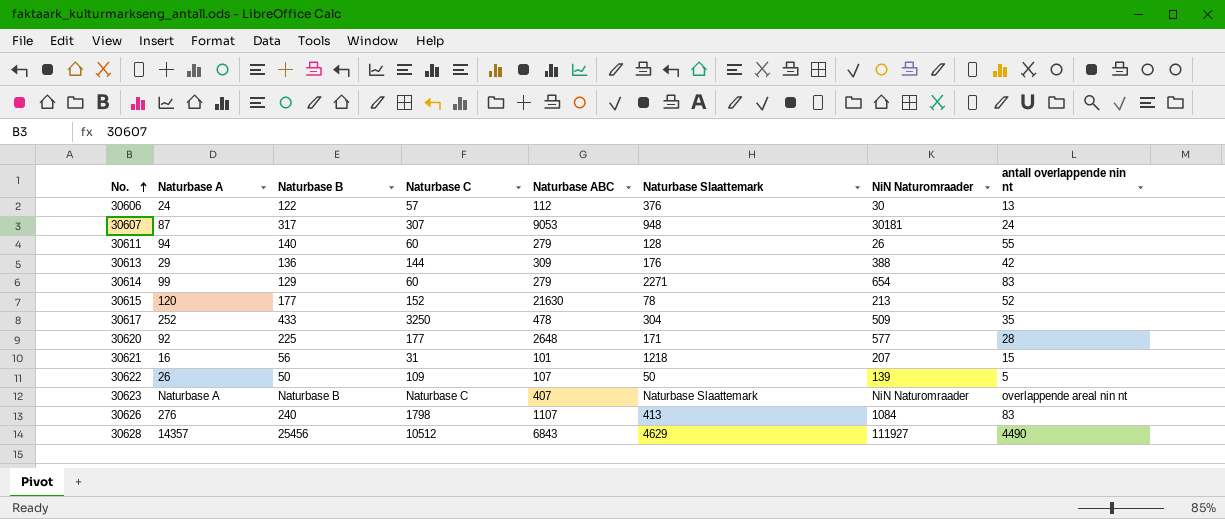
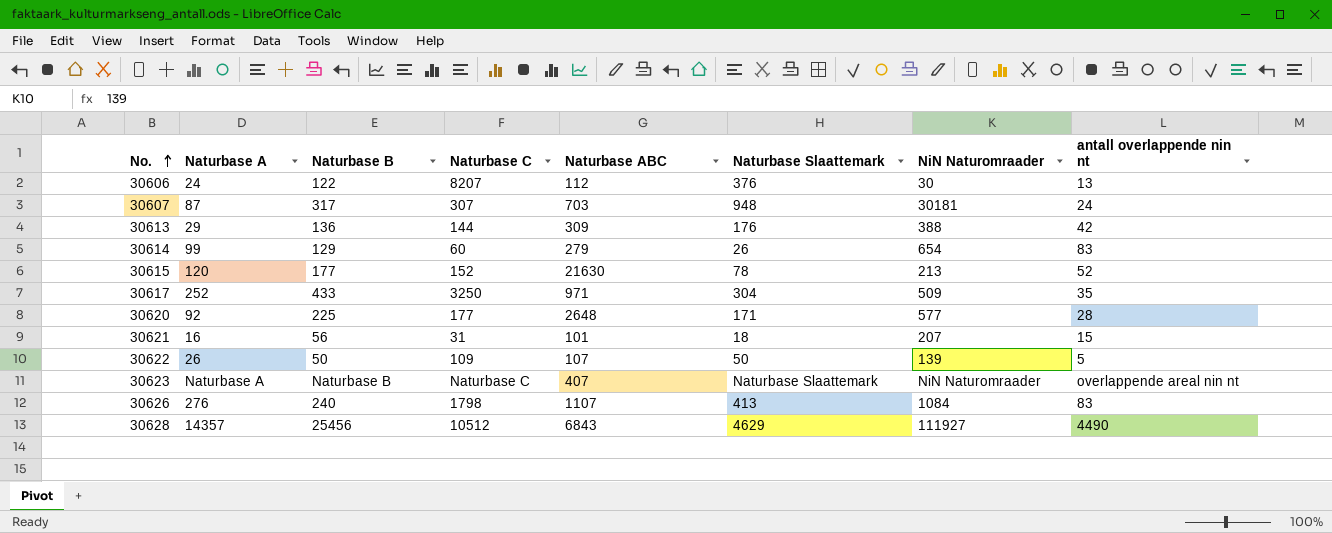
row 30611: 94 | 140 | 60 | 279 | 128 | 26 | 55 -> none
30606 | Naturbase C: 57 -> 8207
30607 | Naturbase ABC: 9053 -> 703
30614 | Naturbase Slaattemark: 2271 -> 26
30617 | Naturbase ABC: 478 -> 971
30621 | Naturbase Slaattemark: 1218 -> 18

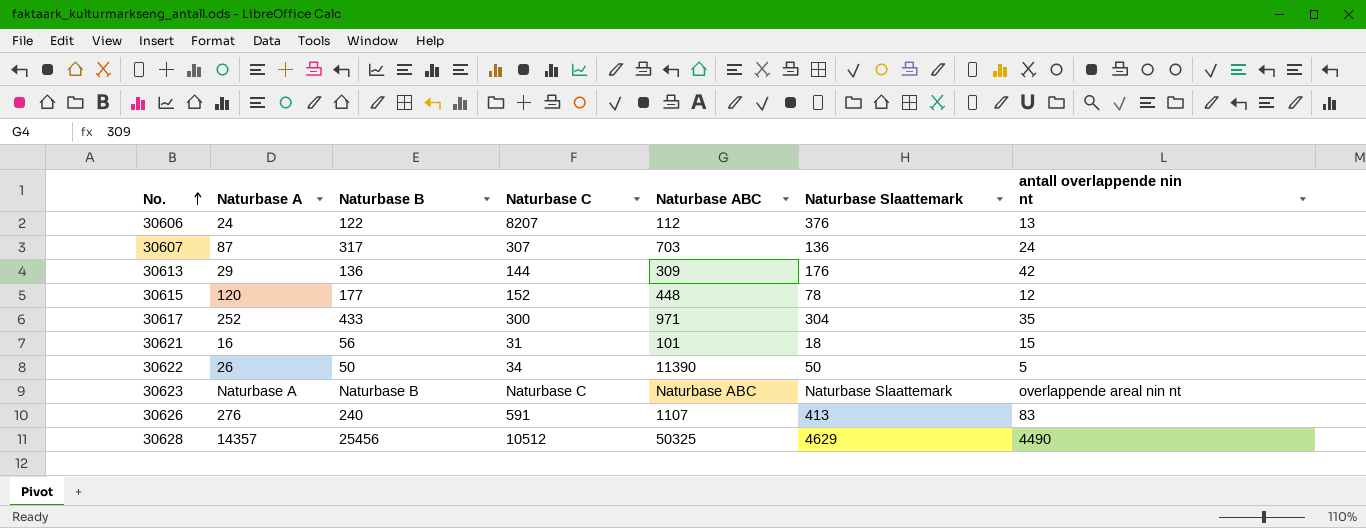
column NiN Naturomraader | position: 7 -> none
row 30614: 99 | 129 | 60 | 279 | 26 | 654 | 83 -> none
row 30620: 92 | 225 | 177 | 2648 | 171 | 577 | 28 -> none
30607 | Naturbase Slaattemark: 948 -> 136
30615 | Naturbase ABC: 21630 -> 448
30615 | antall overlappende nin nt: 52 -> 12
30617 | Naturbase C: 3250 -> 300
30622 | Naturbase C: 109 -> 34
30622 | Naturbase ABC: 107 -> 11390
30623 | Naturbase ABC: 407 -> Naturbase ABC
30626 | Naturbase C: 1798 -> 591
30628 | Naturbase ABC: 6843 -> 50325

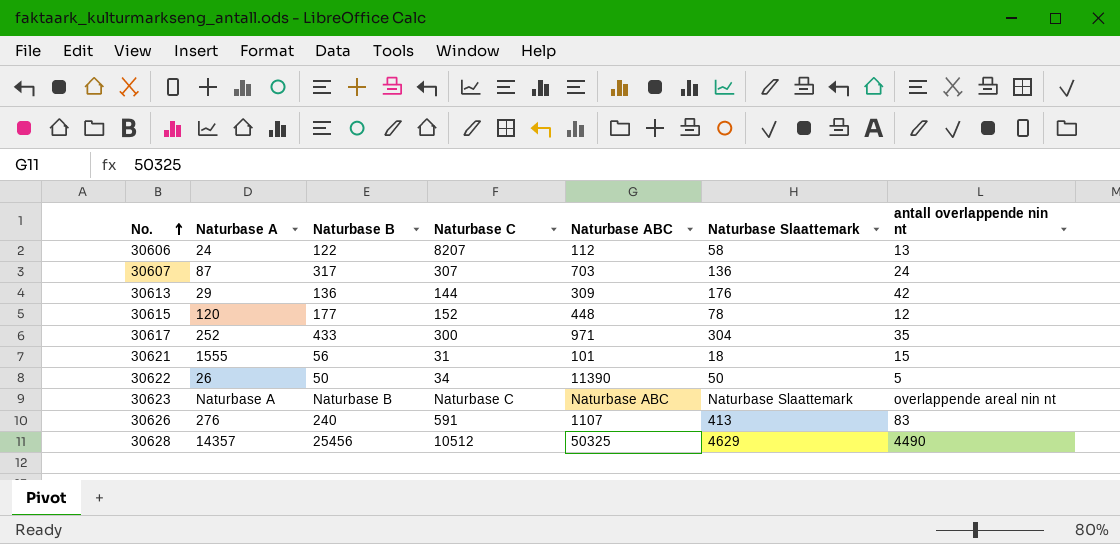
30606 | Naturbase Slaattemark: 376 -> 58
30621 | Naturbase A: 16 -> 1555

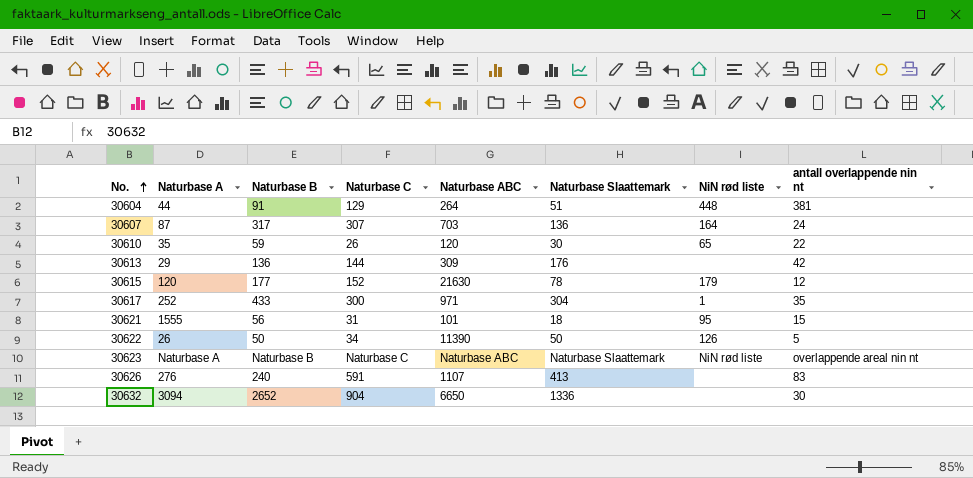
column NiN rød liste | position: none -> 7
row 30606: 24 | 122 | 8207 | 112 | 58 | 13 -> none
row 30628: 14357 | 25456 | 10512 | 50325 | 4629 | 4490 -> none
row 30604: none -> 44 | 91 | 129 | 264 | 51 | 448 | 381
row 30610: none -> 35 | 59 | 26 | 120 | 30 | 65 | 22
30615 | Naturbase ABC: 448 -> 21630
row 30632: none -> 3094 | 2652 | 904 | 6650 | 1336 | none | 30

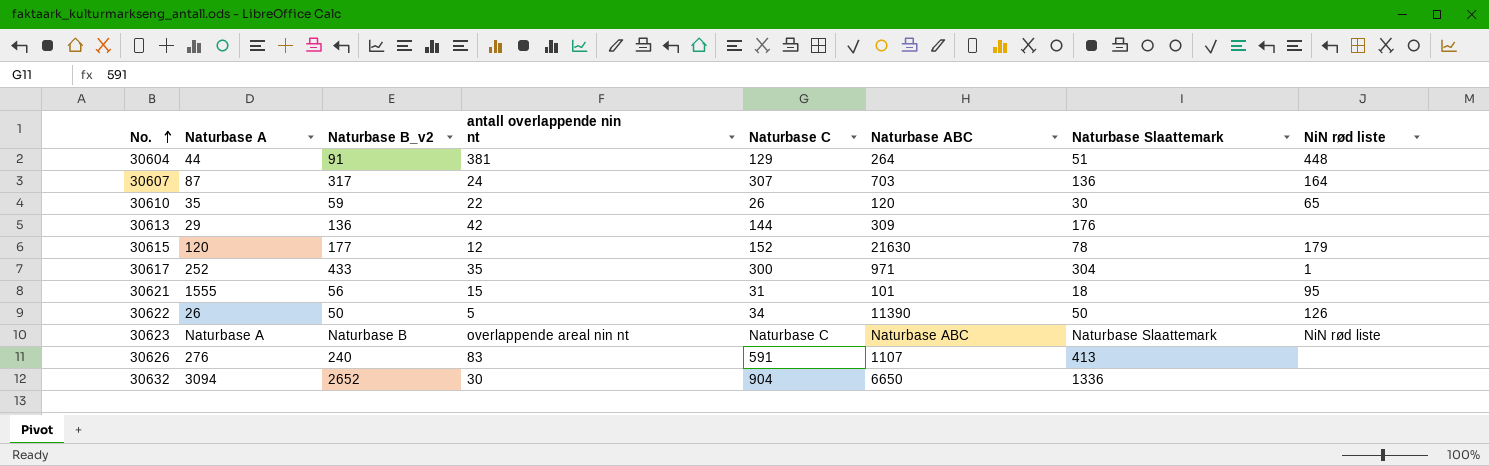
column name: Naturbase B -> Naturbase B_v2
column antall overlappende nin nt | position: 8 -> 4

